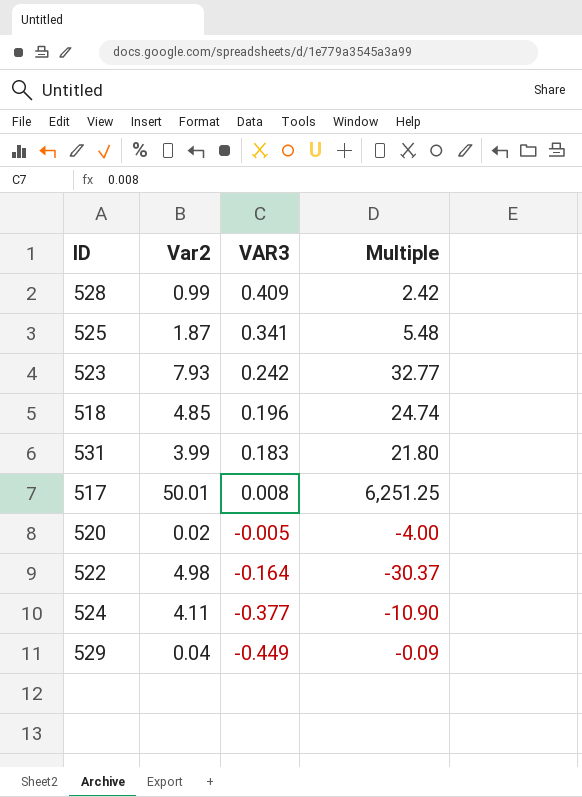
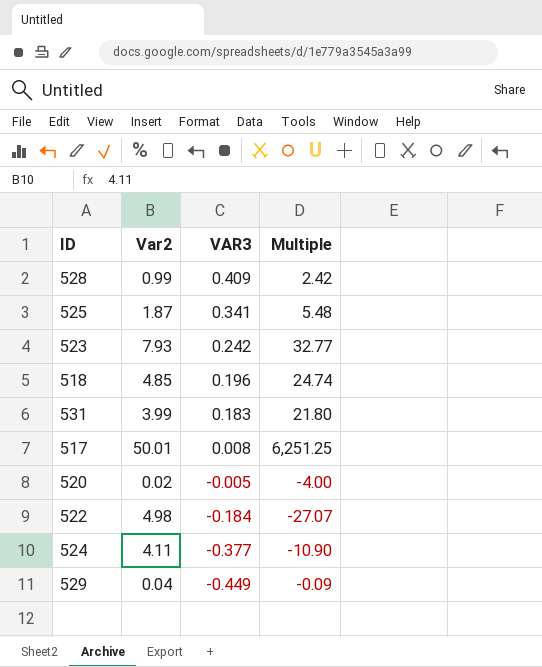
522 | VAR3: -0.164 -> -0.184
522 | Multiple: -30.37 -> -27.07

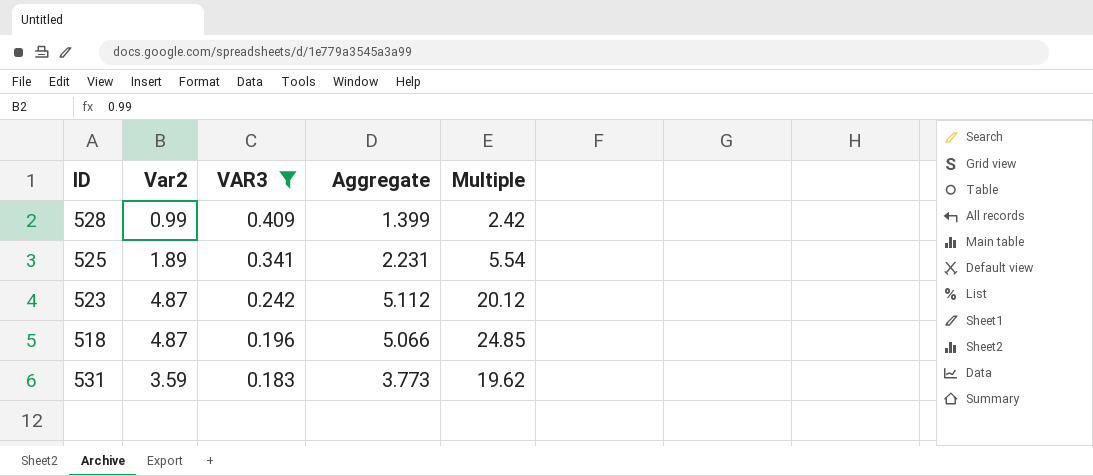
filter: none -> VAR3 >= 0.183
column Aggregate | formula: none -> [Var2] + [VAR3]
525 | Var2: 1.87 -> 1.89
525 | Multiple: 5.48 -> 5.54
523 | Var2: 7.93 -> 4.87
523 | Multiple: 32.77 -> 20.12
518 | Var2: 4.85 -> 4.87
518 | Multiple: 24.74 -> 24.85
531 | Var2: 3.99 -> 3.59
531 | Multiple: 21.80 -> 19.62

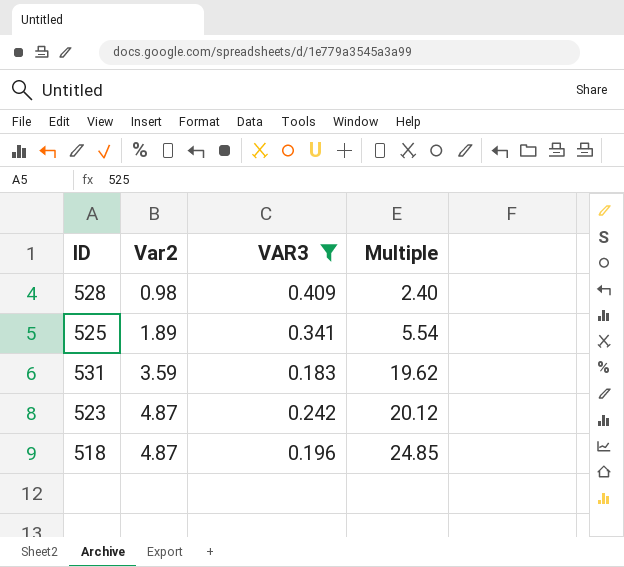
row order: VAR3 descending -> Var2 ascending
column Aggregate | formula: [Var2] + [VAR3] -> none
528 | Var2: 0.99 -> 0.98
528 | Multiple: 2.42 -> 2.40

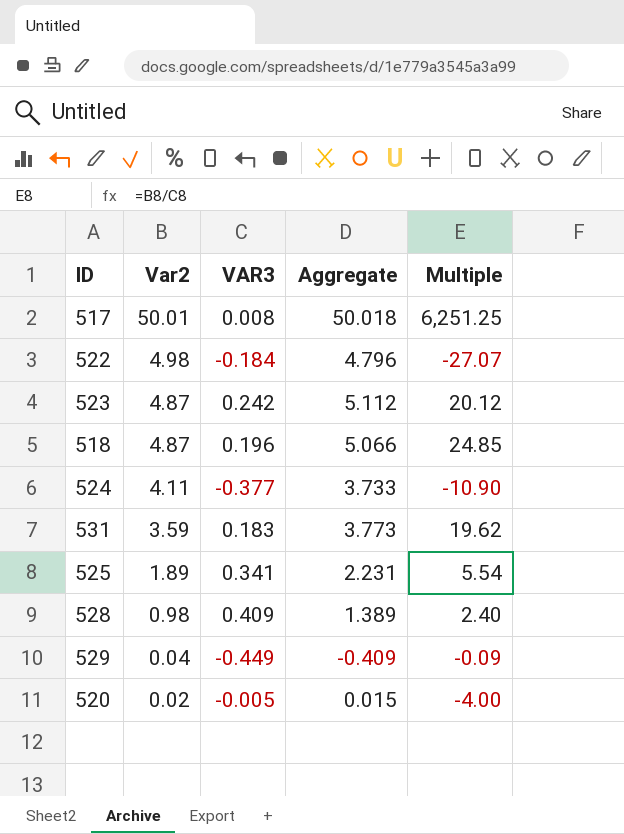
filter: VAR3 >= 0.183 -> none
row order: Var2 ascending -> Var2 descending
column Aggregate | formula: none -> [Var2] + [VAR3]

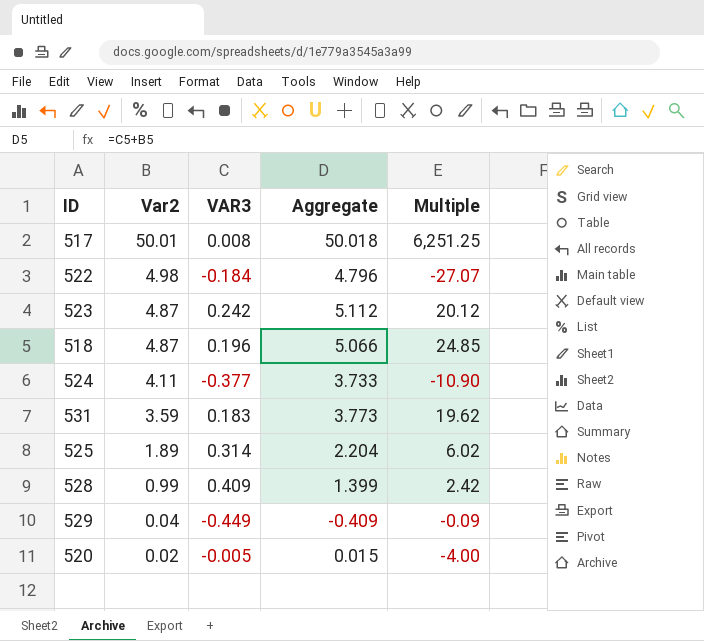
525 | VAR3: 0.341 -> 0.314
525 | Aggregate: 2.231 -> 2.204
525 | Multiple: 5.54 -> 6.02
528 | Var2: 0.98 -> 0.99
528 | Aggregate: 1.389 -> 1.399
528 | Multiple: 2.40 -> 2.42

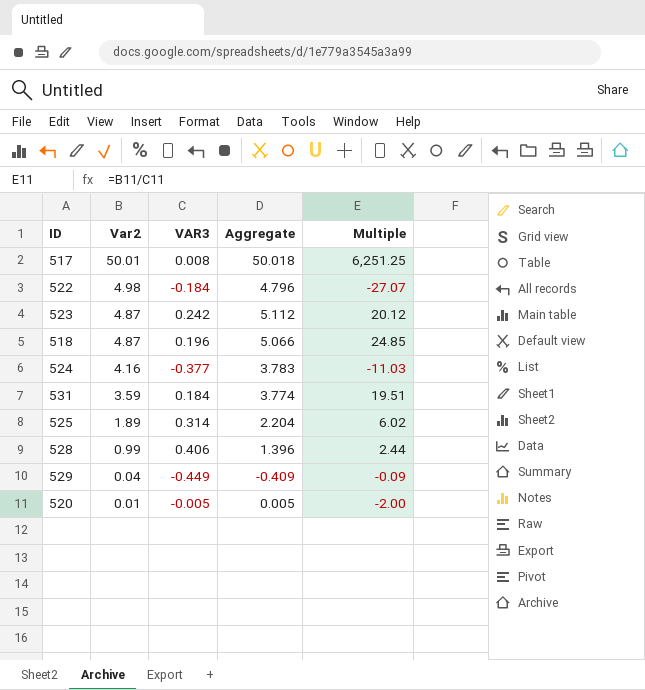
524 | Var2: 4.11 -> 4.16
524 | Aggregate: 3.733 -> 3.783
524 | Multiple: -10.90 -> -11.03
531 | VAR3: 0.183 -> 0.184
531 | Aggregate: 3.773 -> 3.774
531 | Multiple: 19.62 -> 19.51
528 | VAR3: 0.409 -> 0.406
528 | Aggregate: 1.399 -> 1.396
528 | Multiple: 2.42 -> 2.44
520 | Var2: 0.02 -> 0.01
520 | Aggregate: 0.015 -> 0.005
520 | Multiple: -4.00 -> -2.00

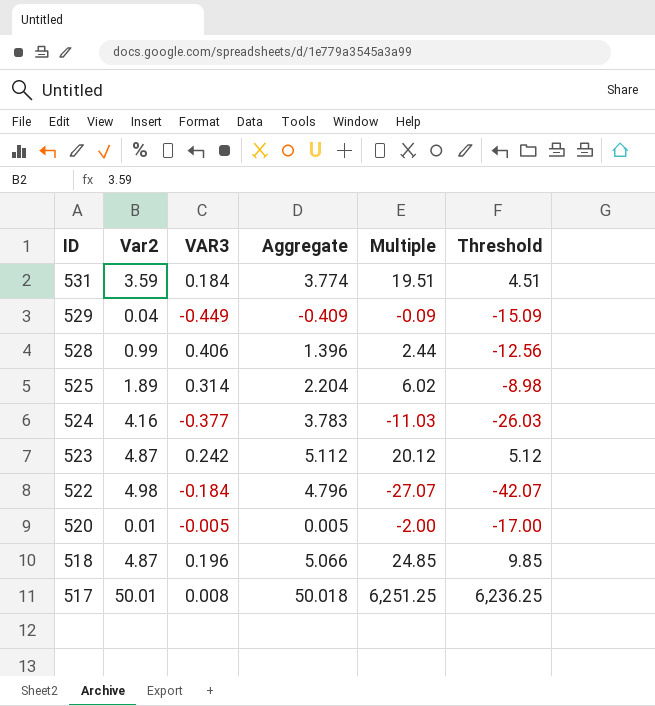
row order: Var2 descending -> ID descending
column Threshold | formula: none -> [Multiple] - 15

